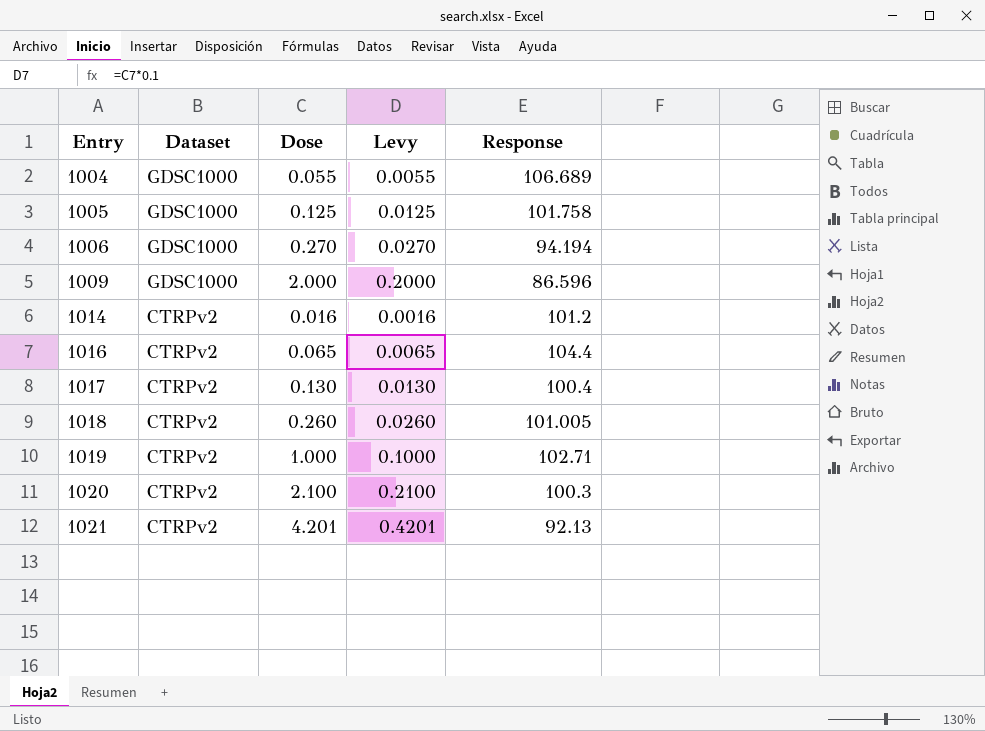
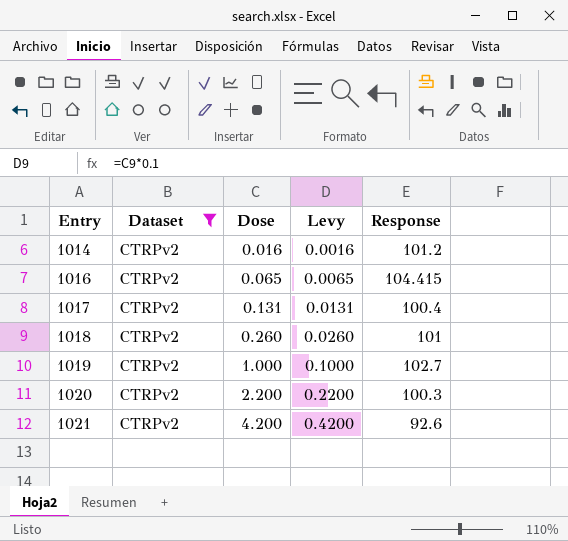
filter: none -> Dataset = CTRPv2
1016 | Response: 104.4 -> 104.415
1017 | Dose: 0.130 -> 0.131
1017 | Levy: 0.0130 -> 0.0131
1018 | Response: 101.005 -> 101
1019 | Response: 102.71 -> 102.7
1020 | Dose: 2.100 -> 2.200
1020 | Levy: 0.2100 -> 0.2200
1021 | Dose: 4.201 -> 4.200
1021 | Levy: 0.4201 -> 0.4200
1021 | Response: 92.13 -> 92.6

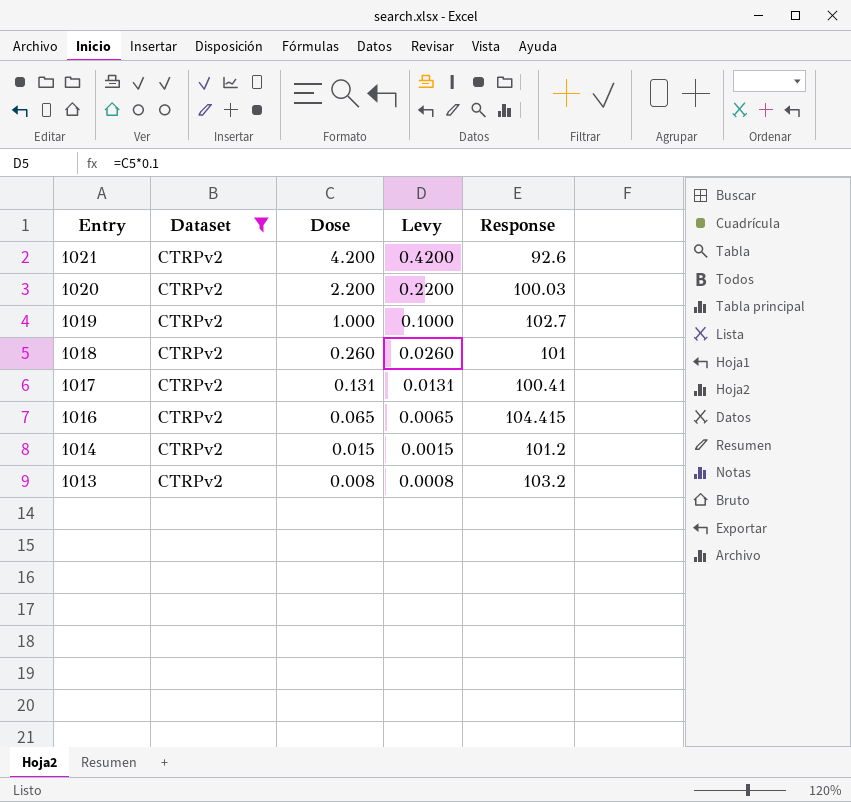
row order: Entry ascending -> Entry descending
1020 | Response: 100.3 -> 100.03
1017 | Response: 100.4 -> 100.41
1014 | Dose: 0.016 -> 0.015
1014 | Levy: 0.0016 -> 0.0015
row 1013: none -> CTRPv2 | 0.008 | 0.0008 | 103.2

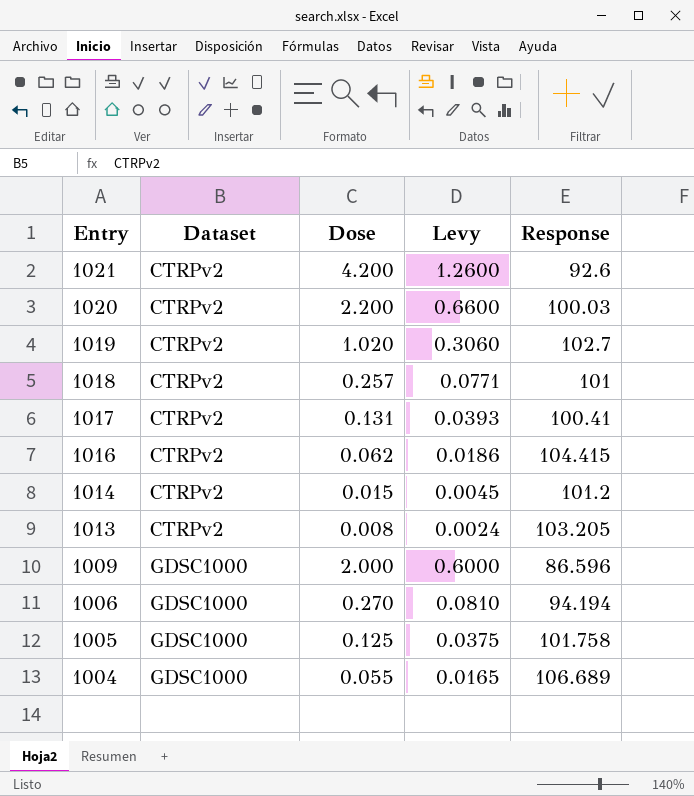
filter: Dataset = CTRPv2 -> none
column Levy | formula: [Dose] * 0.1 -> [Dose] * 0.3
1019 | Dose: 1.000 -> 1.020
1018 | Dose: 0.260 -> 0.257
1016 | Dose: 0.065 -> 0.062
1013 | Response: 103.2 -> 103.205

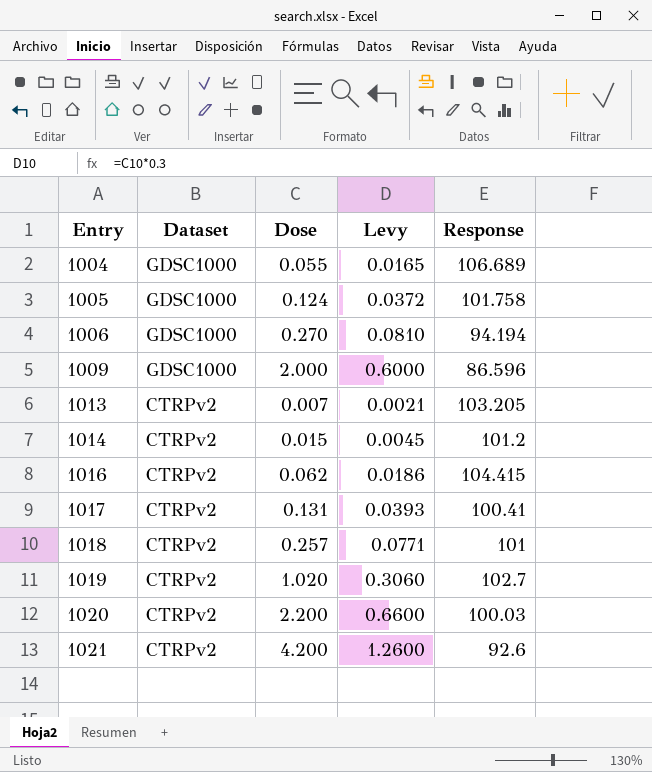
row order: Entry descending -> Entry ascending
1005 | Dose: 0.125 -> 0.124
1005 | Levy: 0.0375 -> 0.0372
1013 | Dose: 0.008 -> 0.007
1013 | Levy: 0.0024 -> 0.0021

